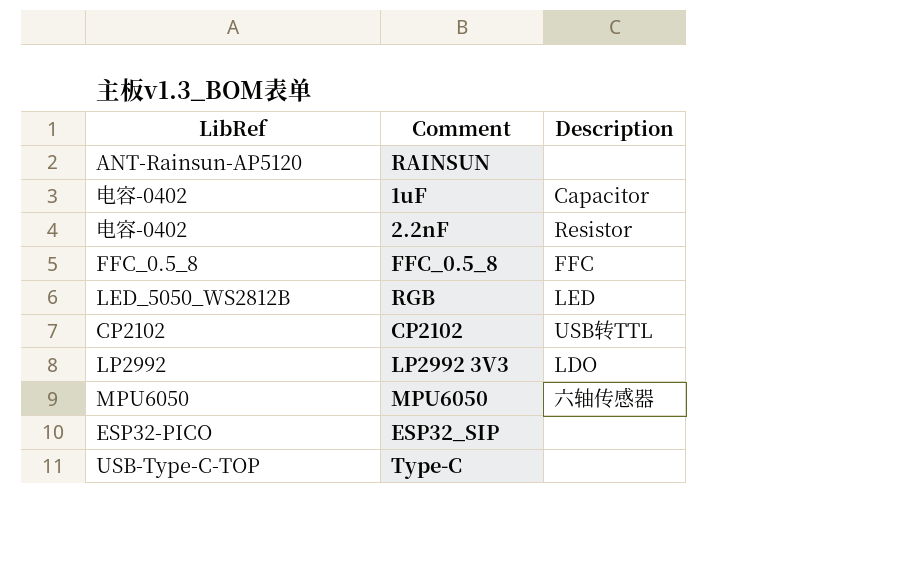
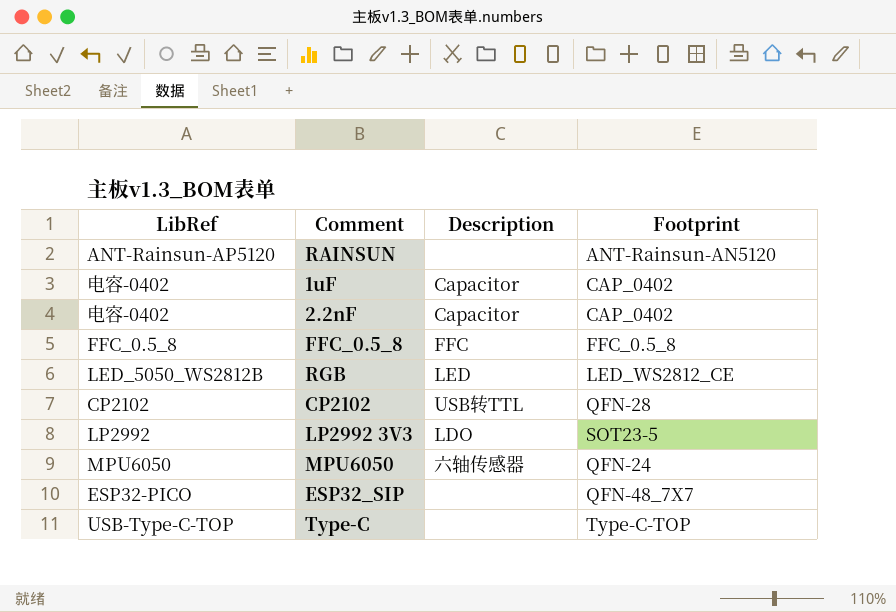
column Footprint | position: none -> 4
2.2nF | Description: Resistor -> Capacitor

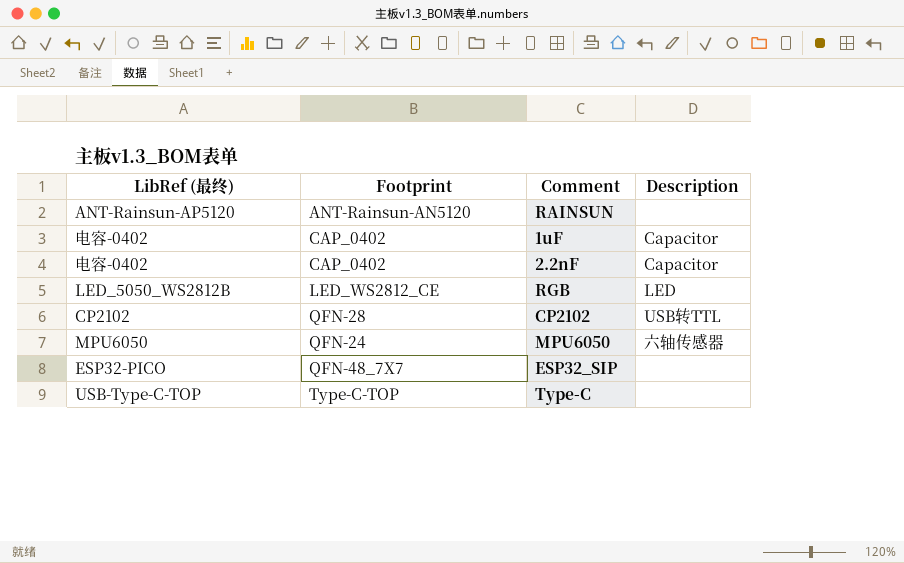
column name: LibRef -> LibRef (最终)
column Footprint | position: 4 -> 2
row FFC_0.5_8: FFC_0.5_8 | FFC | FFC_0.5_8 -> none
row LP2992 3V3: LP2992 | LDO | SOT23-5 -> none

